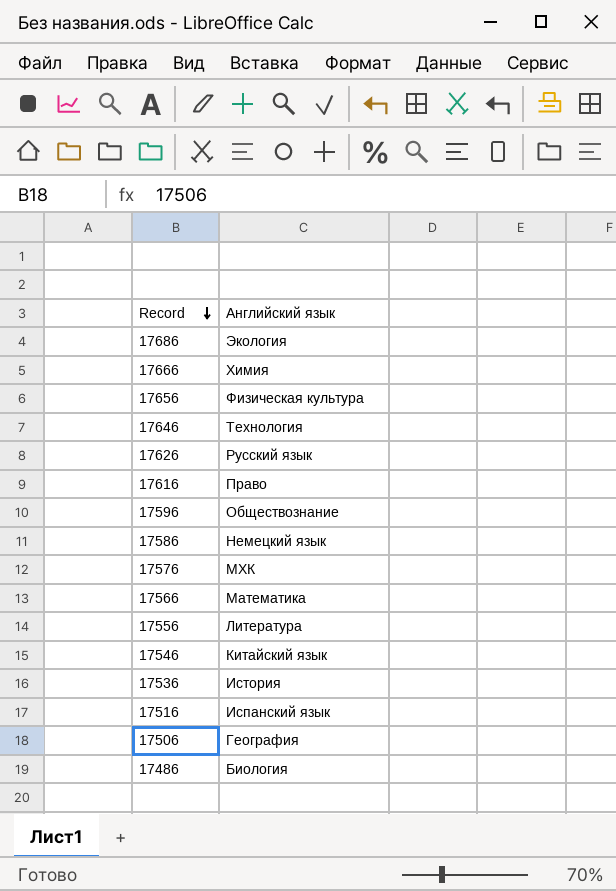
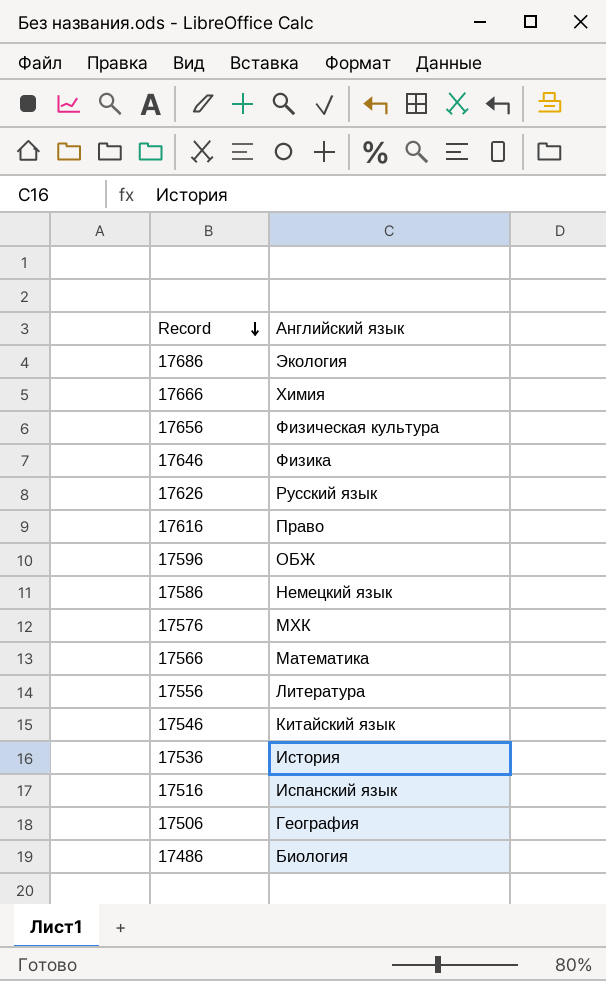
17646 | Английский язык: Технология -> Физика
17596 | Английский язык: Обществознание -> ОБЖ

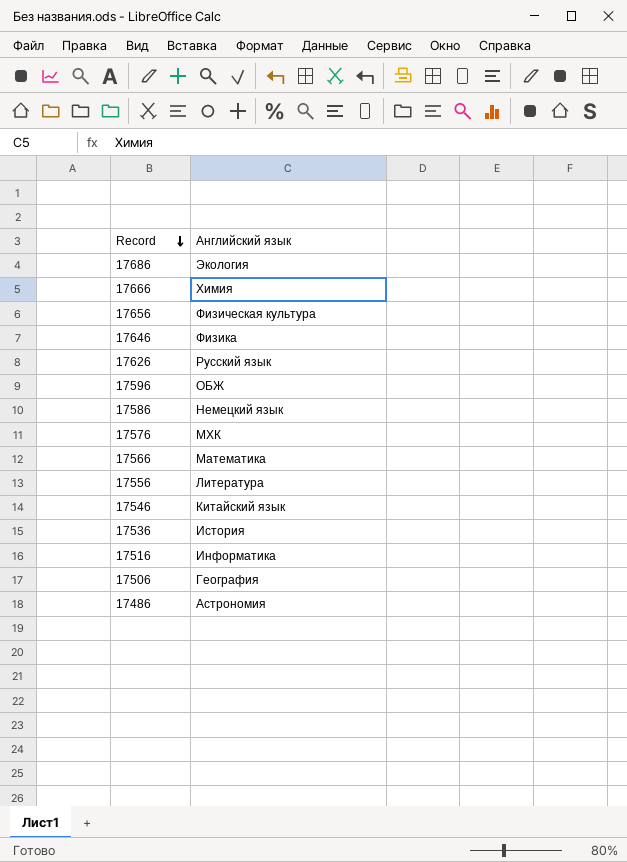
row 17616: Право -> none
17516 | Английский язык: Испанский язык -> Информатика
17486 | Английский язык: Биология -> Астрономия

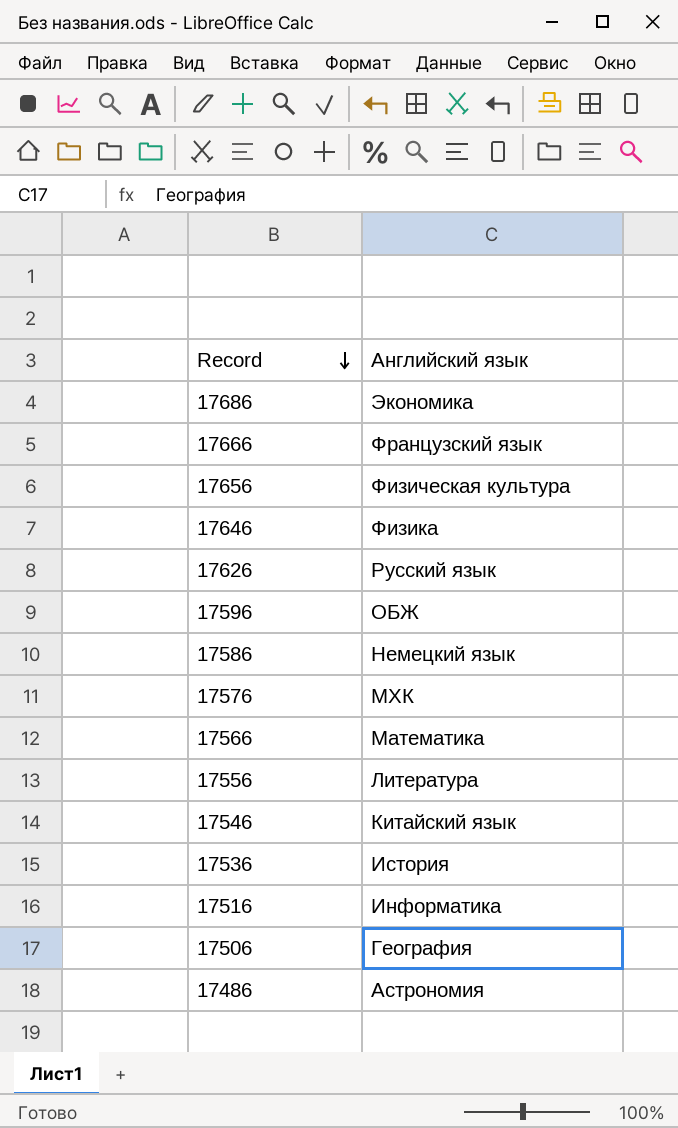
17686 | Английский язык: Экология -> Экономика
17666 | Английский язык: Химия -> Французский язык

